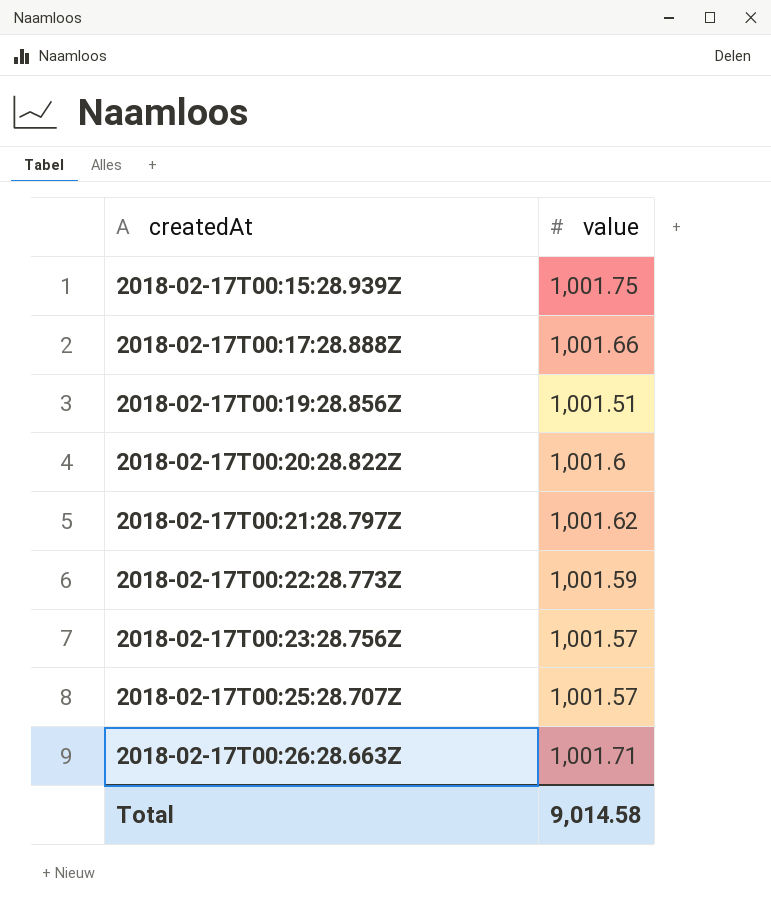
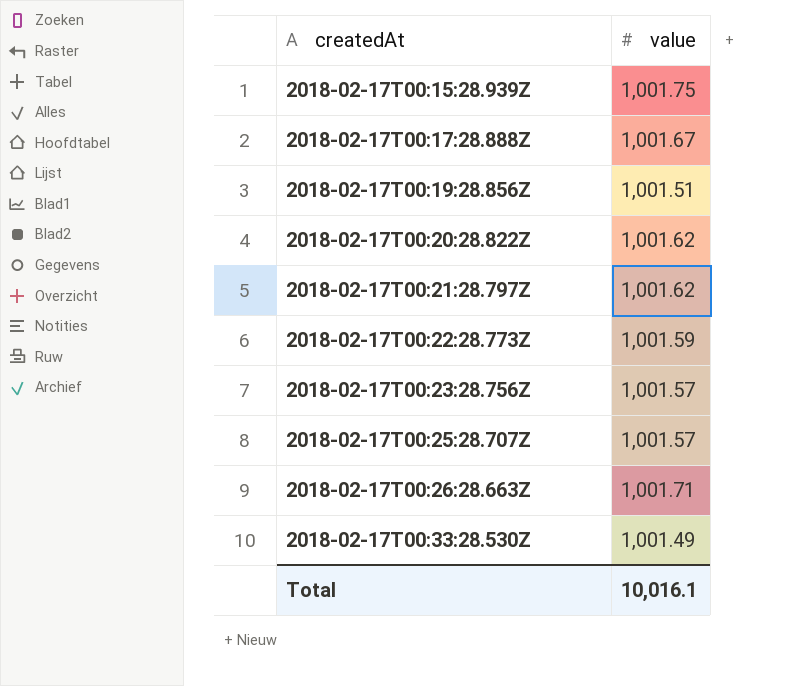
2018-02-17T00:17:28.888Z | value: 1,001.66 -> 1,001.67
2018-02-17T00:20:28.822Z | value: 1,001.6 -> 1,001.62
row 2018-02-17T00:33:28.530Z: none -> 1,001.49
Total | value: 9,014.58 -> 10,016.1

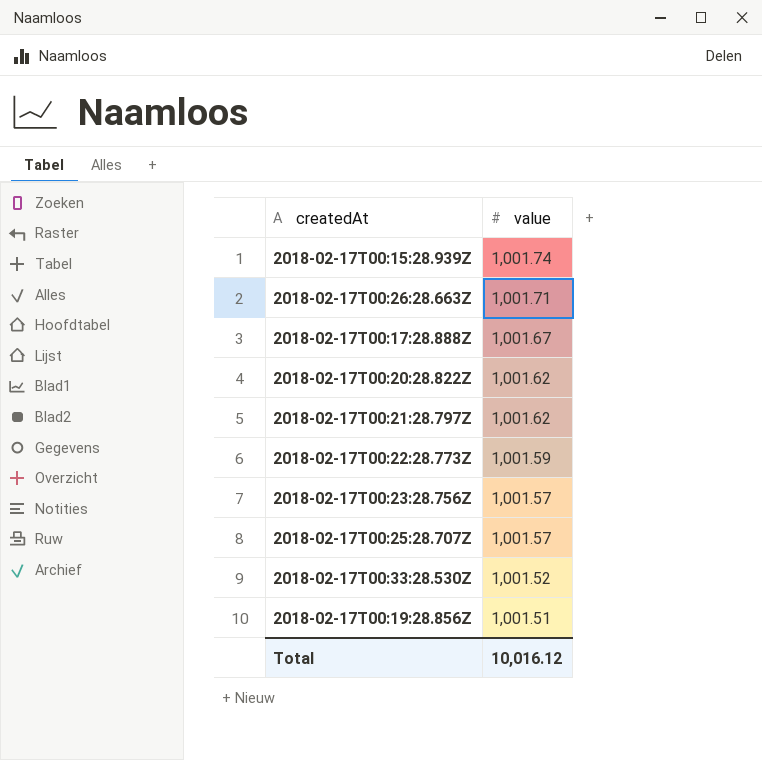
row order: createdAt ascending -> value descending
2018-02-17T00:15:28.939Z | value: 1,001.75 -> 1,001.74
2018-02-17T00:33:28.530Z | value: 1,001.49 -> 1,001.52
Total | value: 10,016.1 -> 10,016.12

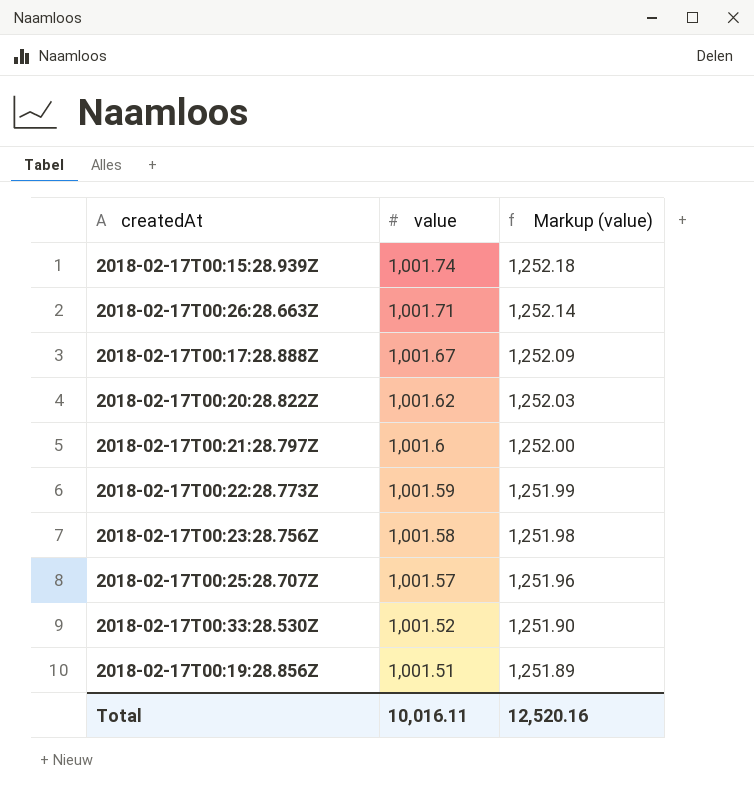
column Markup (value) | formula: none -> [value] * 1.25
2018-02-17T00:21:28.797Z | value: 1,001.62 -> 1,001.6
2018-02-17T00:23:28.756Z | value: 1,001.57 -> 1,001.58
Total | value: 10,016.12 -> 10,016.11

